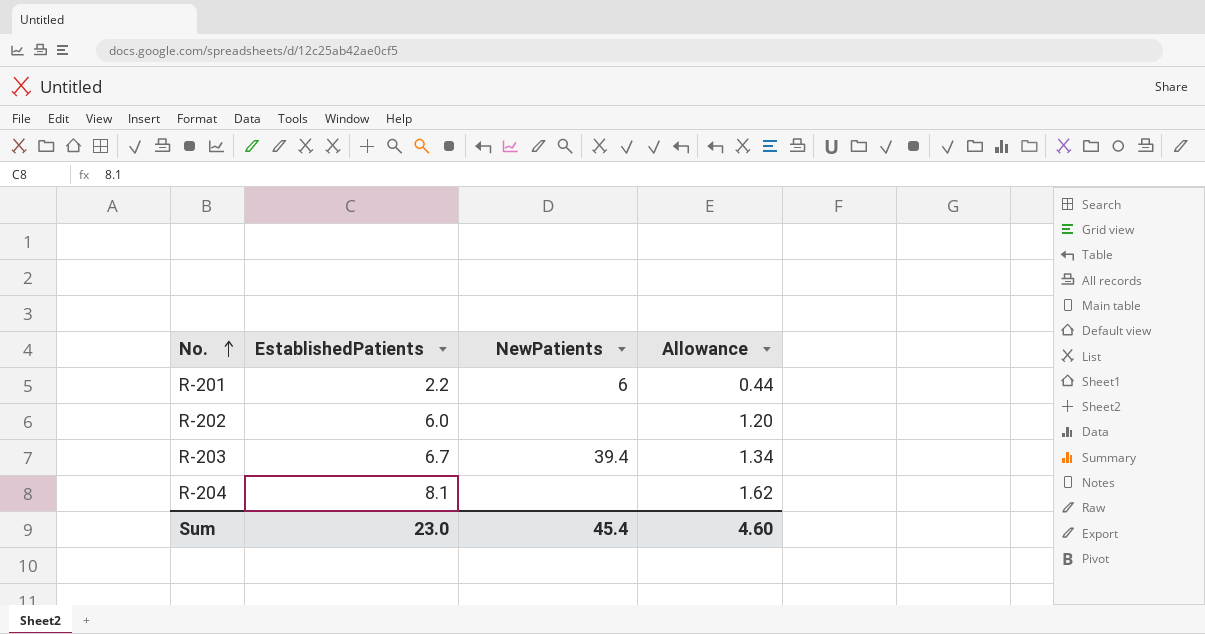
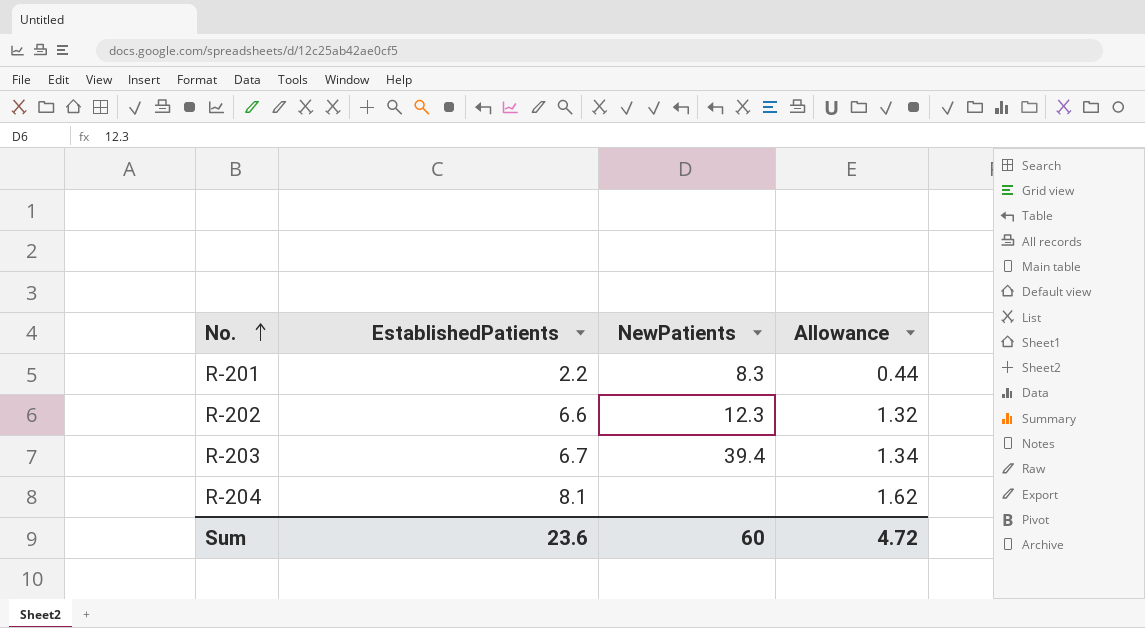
R-201 | NewPatients: 6 -> 8.3
R-202 | EstablishedPatients: 6.0 -> 6.6
R-202 | NewPatients: none -> 12.3
R-202 | Allowance: 1.20 -> 1.32
Sum | EstablishedPatients: 23.0 -> 23.6
Sum | NewPatients: 45.4 -> 60
Sum | Allowance: 4.60 -> 4.72

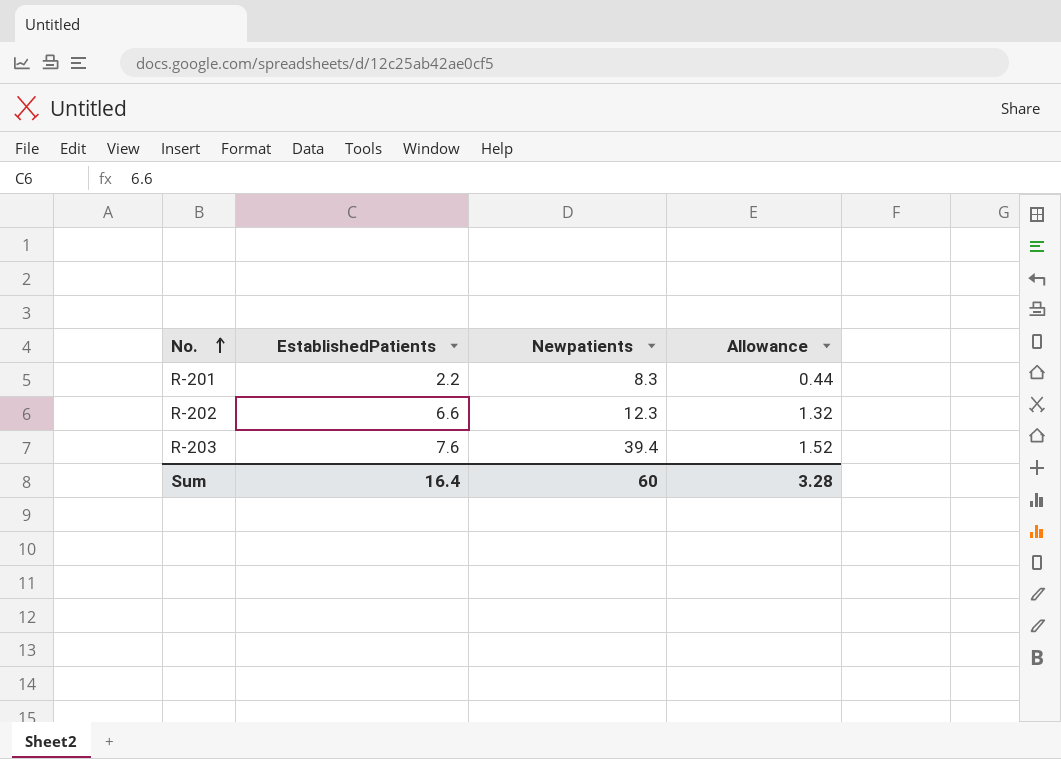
column name: NewPatients -> Newpatients
row R-204: 8.1 | none | 1.62 -> none
R-203 | EstablishedPatients: 6.7 -> 7.6
R-203 | Allowance: 1.34 -> 1.52
Sum | EstablishedPatients: 23.6 -> 16.4
Sum | Allowance: 4.72 -> 3.28

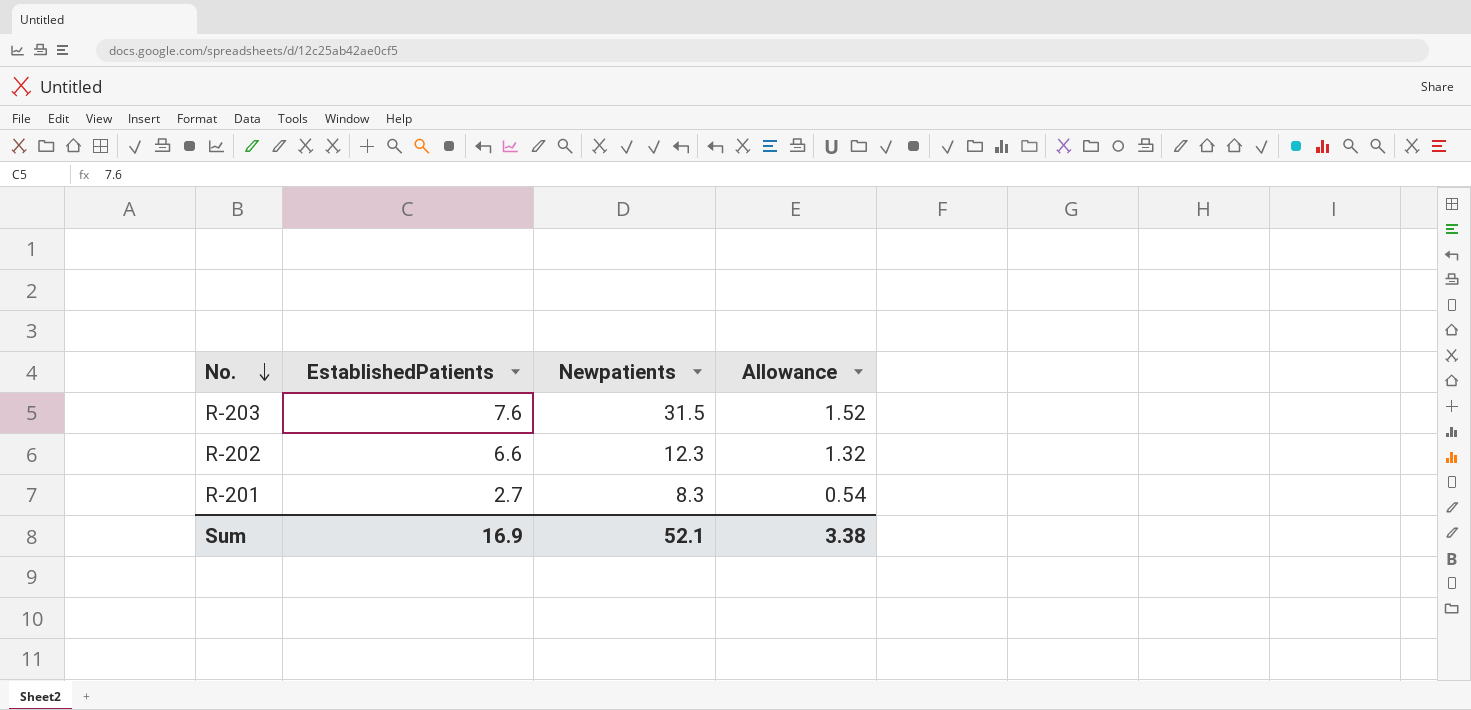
row order: No. ascending -> No. descending
R-203 | Newpatients: 39.4 -> 31.5
R-201 | EstablishedPatients: 2.2 -> 2.7
R-201 | Allowance: 0.44 -> 0.54
Sum | EstablishedPatients: 16.4 -> 16.9
Sum | Newpatients: 60 -> 52.1
Sum | Allowance: 3.28 -> 3.38

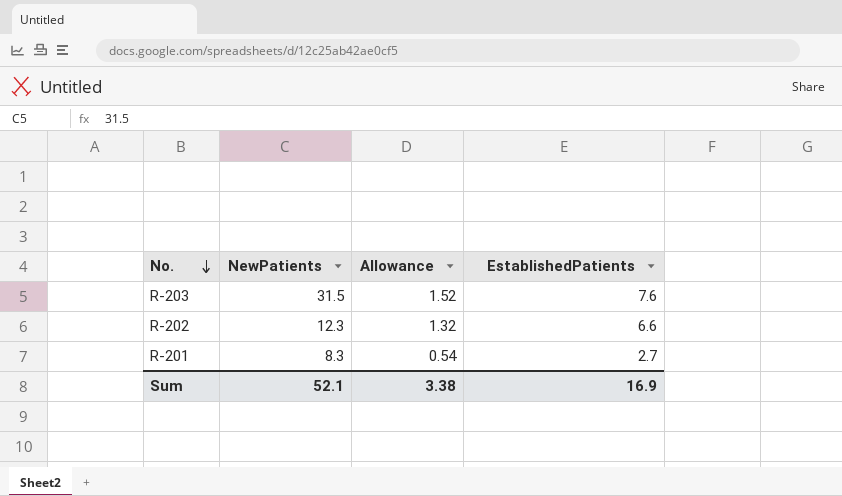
column name: Newpatients -> NewPatients
column EstablishedPatients | position: 2 -> 4

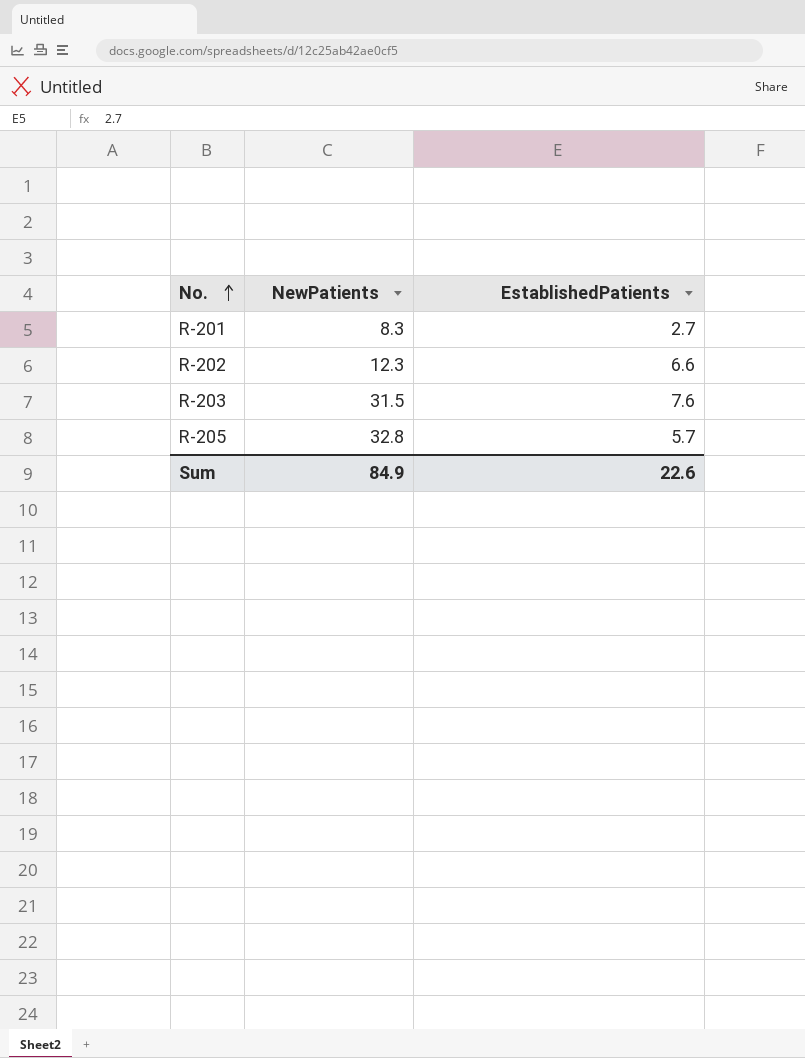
row order: No. descending -> No. ascending
column Allowance | formula: [EstablishedPatients] * 0.2 -> none
row R-205: none -> 32.8 | 5.7
Sum | NewPatients: 52.1 -> 84.9
Sum | EstablishedPatients: 16.9 -> 22.6

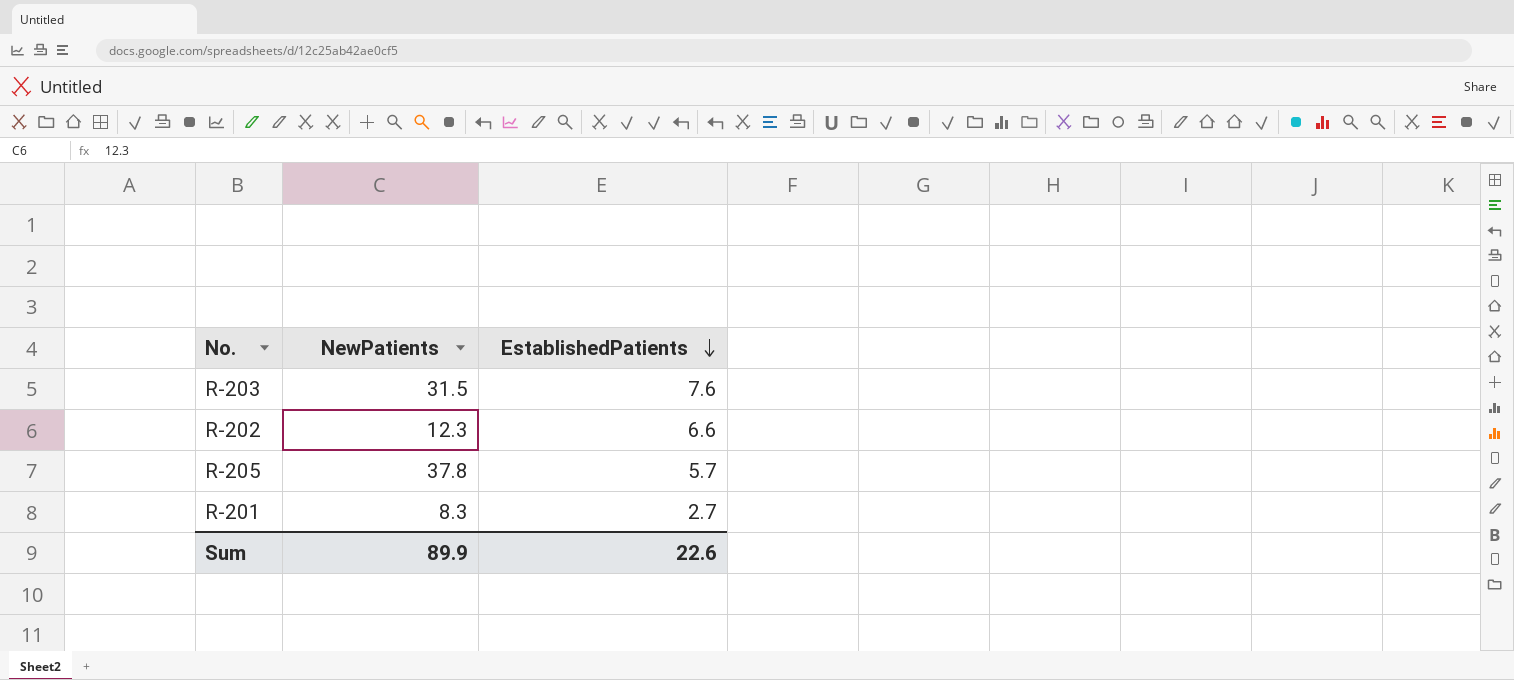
row order: No. ascending -> EstablishedPatients descending
R-205 | NewPatients: 32.8 -> 37.8
Sum | NewPatients: 84.9 -> 89.9

